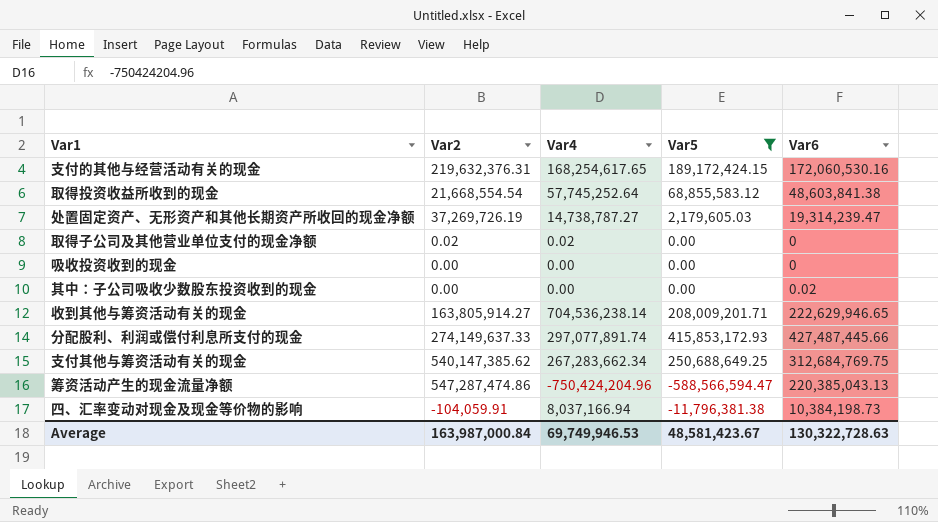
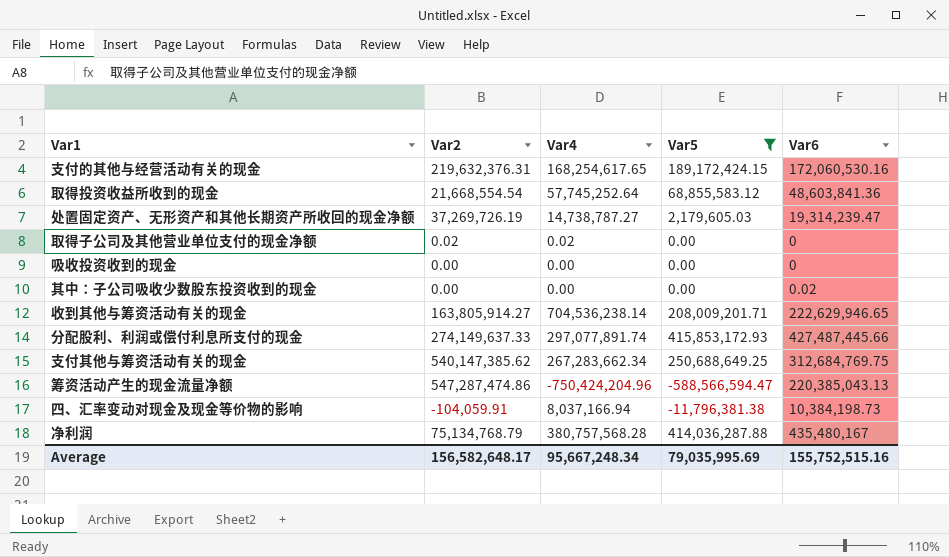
取得投资收益所收到的现金 | Var6: 48,603,841.38 -> 48,603,841.36
row 净利润: none -> 75,134,768.79 | 380,757,568.28 | 414,036,287.88 | 435,480,167
Average | Var2: 163,987,000.84 -> 156,582,648.17
Average | Var4: 69,749,946.53 -> 95,667,248.34
Average | Var5: 48,581,423.67 -> 79,035,995.69
Average | Var6: 130,322,728.63 -> 155,752,515.16

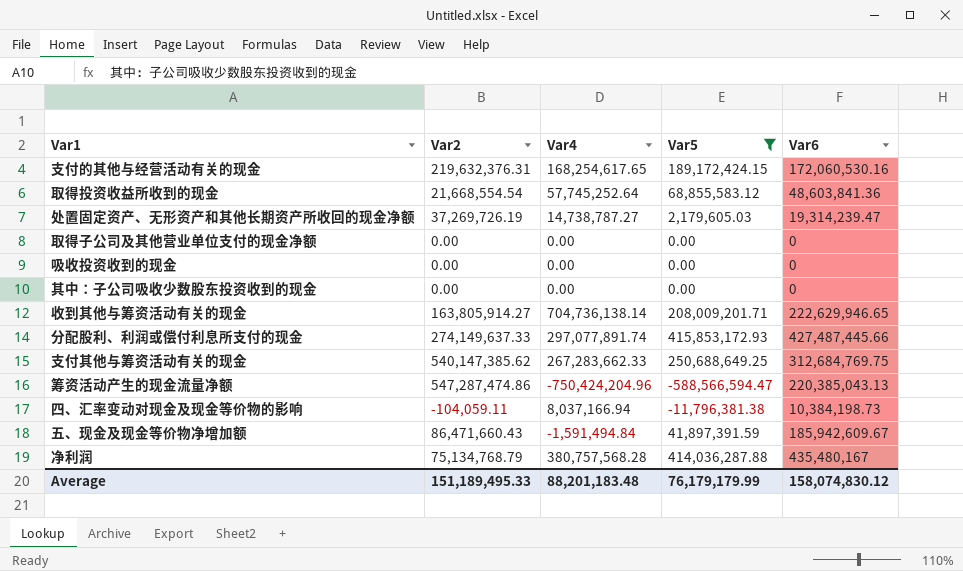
取得子公司及其他营业单位支付的现金净额 | Var2: 0.02 -> 0.00
取得子公司及其他营业单位支付的现金净额 | Var4: 0.02 -> 0.00
其中：子公司吸收少数股东投资收到的现金 | Var6: 0.02 -> 0
收到其他与筹资活动有关的现金 | Var4: 704,536,238.14 -> 704,736,138.14
支付其他与筹资活动有关的现金 | Var4: 267,283,662.34 -> 267,283,662.33
四、汇率变动对现金及现金等价物的影响 | Var2: -104,059.91 -> -104,059.11
row 五、现金及现金等价物净增加额: none -> 86,471,660.43 | -1,591,494.84 | 41,897,391.59 | 185,942,609.67
Average | Var2: 156,582,648.17 -> 151,189,495.33
Average | Var4: 95,667,248.34 -> 88,201,183.48
Average | Var5: 79,035,995.69 -> 76,179,179.99
Average | Var6: 155,752,515.16 -> 158,074,830.12

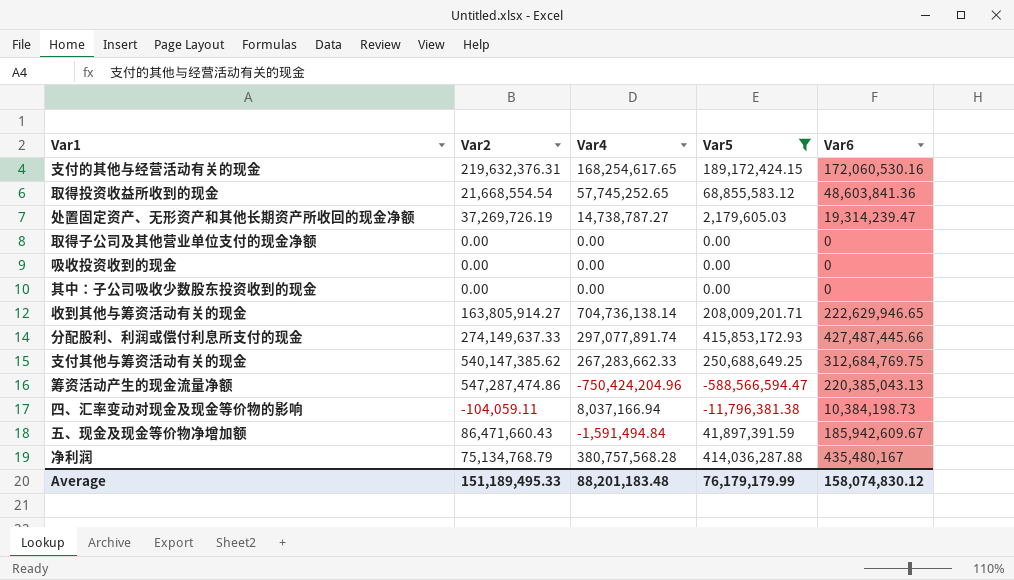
取得投资收益所收到的现金 | Var4: 57,745,252.64 -> 57,745,252.65

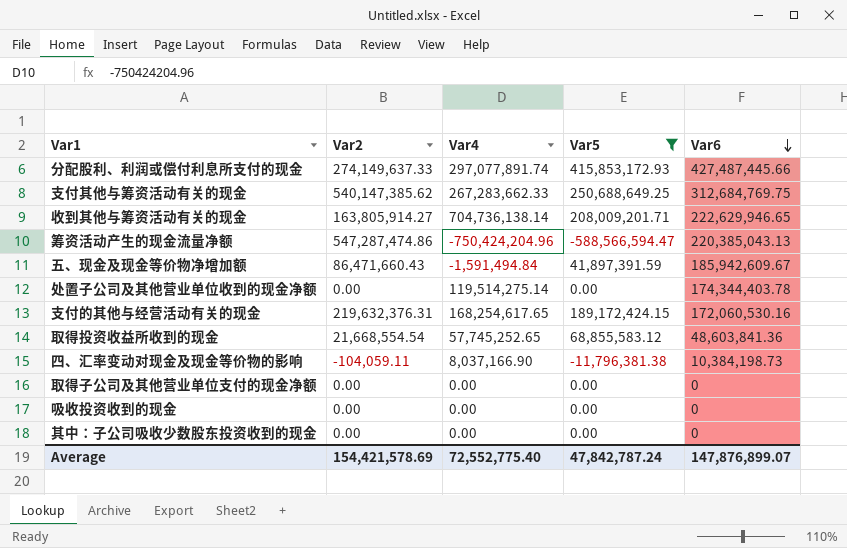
row order: none -> Var6 descending
row 处置固定资产、无形资产和其他长期资产所收回的现金净额: 37,269,726.19 | 14,738,787.27 | 2,179,605.03 | 19,314,239.47 -> none
row 净利润: 75,134,768.79 | 380,757,568.28 | 414,036,287.88 | 435,480,167 -> none
row 处置子公司及其他营业单位收到的现金净额: none -> 0.00 | 119,514,275.14 | 0.00 | 174,344,403.78
四、汇率变动对现金及现金等价物的影响 | Var4: 8,037,166.94 -> 8,037,166.90
Average | Var2: 151,189,495.33 -> 154,421,578.69
Average | Var4: 88,201,183.48 -> 72,552,775.40
Average | Var5: 76,179,179.99 -> 47,842,787.24
Average | Var6: 158,074,830.12 -> 147,876,899.07

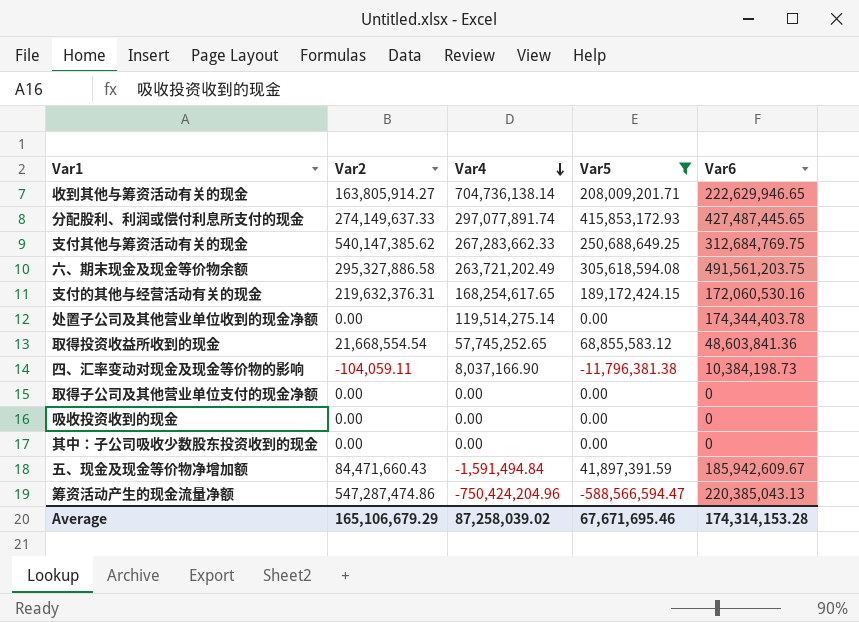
row order: Var6 descending -> Var4 descending
分配股利、利润或偿付利息所支付的现金 | Var6: 427,487,445.66 -> 427,487,445.65
row 六、期末现金及现金等价物余额: none -> 295,327,886.58 | 263,721,202.49 | 305,618,594.08 | 491,561,203.75
五、现金及现金等价物净增加额 | Var2: 86,471,660.43 -> 84,471,660.43
Average | Var2: 154,421,578.69 -> 165,106,679.29
Average | Var4: 72,552,775.40 -> 87,258,039.02
Average | Var5: 47,842,787.24 -> 67,671,695.46
Average | Var6: 147,876,899.07 -> 174,314,153.28

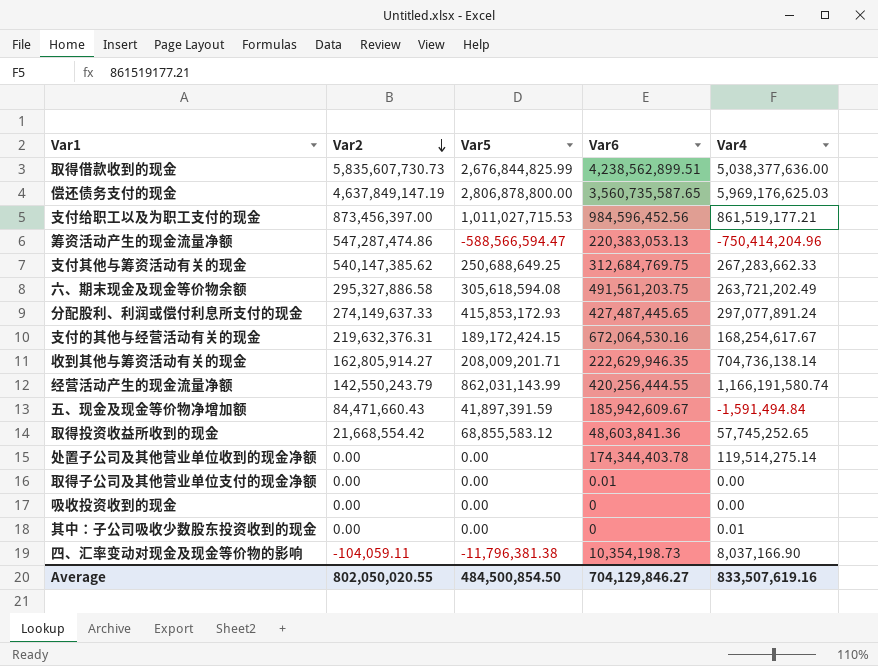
filter: Var5 <= 415,853,172.93 -> none
row order: Var4 descending -> Var2 descending
column Var4 | position: 3 -> 5
筹资活动产生的现金流量净额 | Var6: 220,385,043.13 -> 220,383,053.13
筹资活动产生的现金流量净额 | Var4: -750,424,204.96 -> -750,414,204.96
分配股利、利润或偿付利息所支付的现金 | Var4: 297,077,891.74 -> 297,077,891.24
支付的其他与经营活动有关的现金 | Var6: 172,060,530.16 -> 672,064,530.16
支付的其他与经营活动有关的现金 | Var4: 168,254,617.65 -> 168,254,617.67
收到其他与筹资活动有关的现金 | Var2: 163,805,914.27 -> 162,805,914.27
收到其他与筹资活动有关的现金 | Var6: 222,629,946.65 -> 222,629,946.35
取得投资收益所收到的现金 | Var2: 21,668,554.54 -> 21,668,554.42
取得子公司及其他营业单位支付的现金净额 | Var6: 0 -> 0.01
其中：子公司吸收少数股东投资收到的现金 | Var4: 0.00 -> 0.01
四、汇率变动对现金及现金等价物的影响 | Var6: 10,384,198.73 -> 10,354,198.73
Average | Var2: 165,106,679.29 -> 802,050,020.55
Average | Var5: 67,671,695.46 -> 484,500,854.50
Average | Var6: 174,314,153.28 -> 704,129,846.27
Average | Var4: 87,258,039.02 -> 833,507,619.16

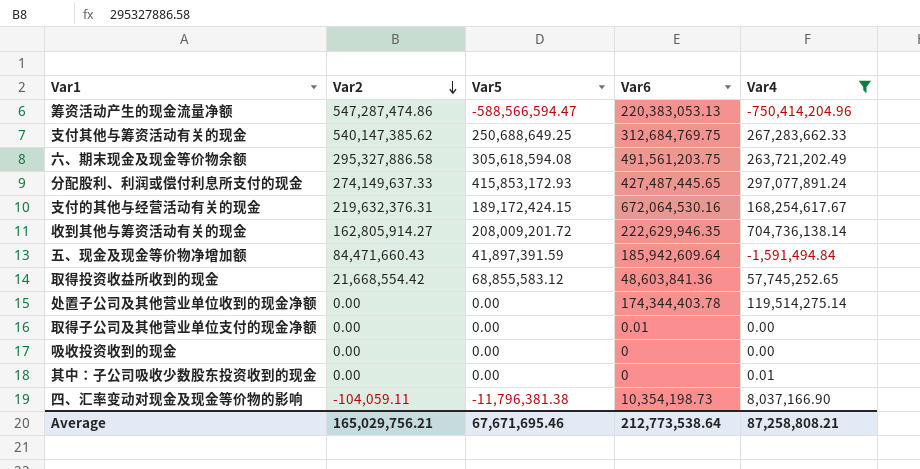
filter: none -> Var4 <= 704,736,138.14
收到其他与筹资活动有关的现金 | Var5: 208,009,201.71 -> 208,009,201.72
五、现金及现金等价物净增加额 | Var6: 185,942,609.67 -> 185,942,609.64
Average | Var2: 802,050,020.55 -> 165,029,756.21
Average | Var5: 484,500,854.50 -> 67,671,695.46
Average | Var6: 704,129,846.27 -> 212,773,538.64
Average | Var4: 833,507,619.16 -> 87,258,808.21

